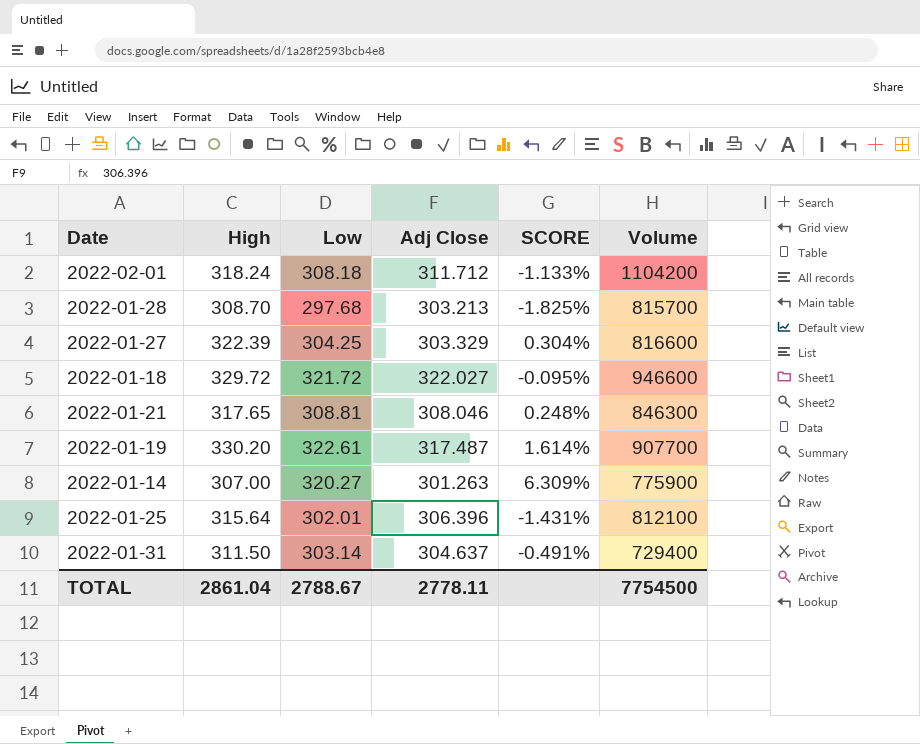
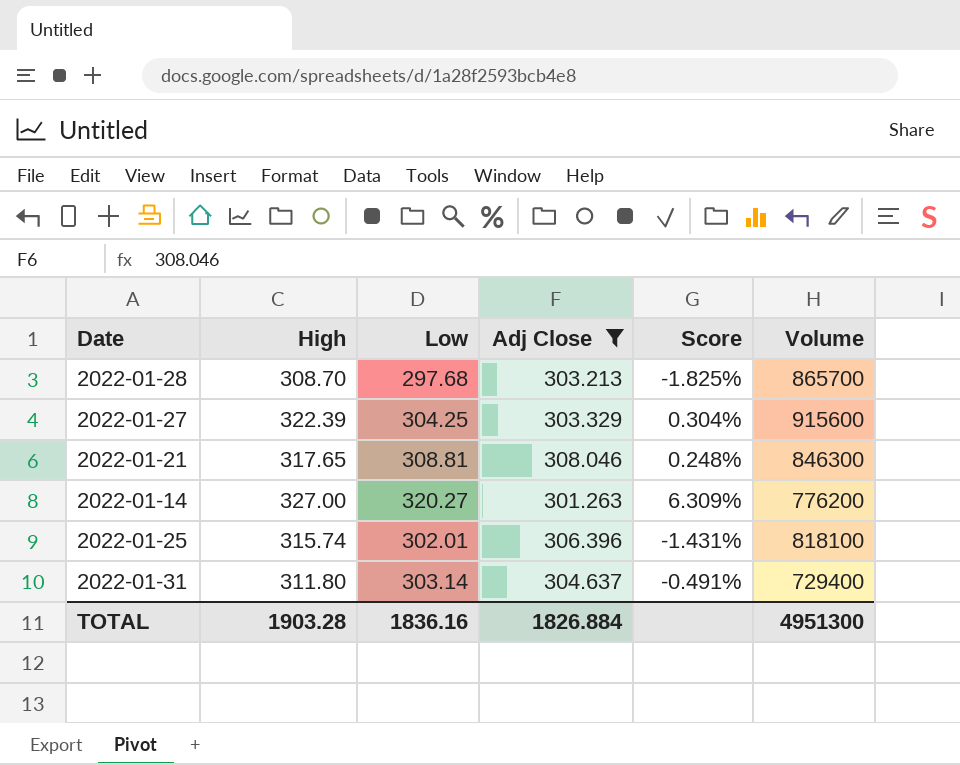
filter: none -> Adj Close <= 308.046
column name: SCORE -> Score
2022-01-28 | Volume: 815700 -> 865700
2022-01-27 | Volume: 816600 -> 915600
2022-01-14 | High: 307.00 -> 327.00
2022-01-14 | Volume: 775900 -> 776200
2022-01-25 | High: 315.64 -> 315.74
2022-01-25 | Volume: 812100 -> 818100
2022-01-31 | High: 311.50 -> 311.80
TOTAL | High: 2861.04 -> 1903.28
TOTAL | Low: 2788.67 -> 1836.16
TOTAL | Adj Close: 2778.11 -> 1826.884
TOTAL | Volume: 7754500 -> 4951300

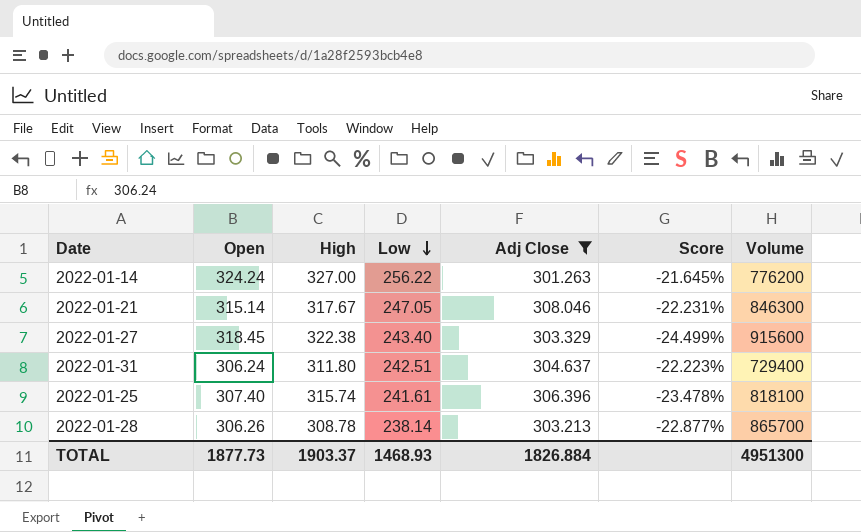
row order: none -> Low descending
column Open | position: none -> 2
column Score | formula: ([Low] - [Adj Close]) / [Adj Close] -> ([Low] - [High]) / [High]
2022-01-14 | Low: 320.27 -> 256.22
2022-01-21 | High: 317.65 -> 317.67
2022-01-21 | Low: 308.81 -> 247.05
2022-01-27 | High: 322.39 -> 322.38
2022-01-27 | Low: 304.25 -> 243.40
2022-01-31 | Low: 303.14 -> 242.51
2022-01-25 | Low: 302.01 -> 241.61
2022-01-28 | High: 308.70 -> 308.78
2022-01-28 | Low: 297.68 -> 238.14
TOTAL | High: 1903.28 -> 1903.37
TOTAL | Low: 1836.16 -> 1468.93

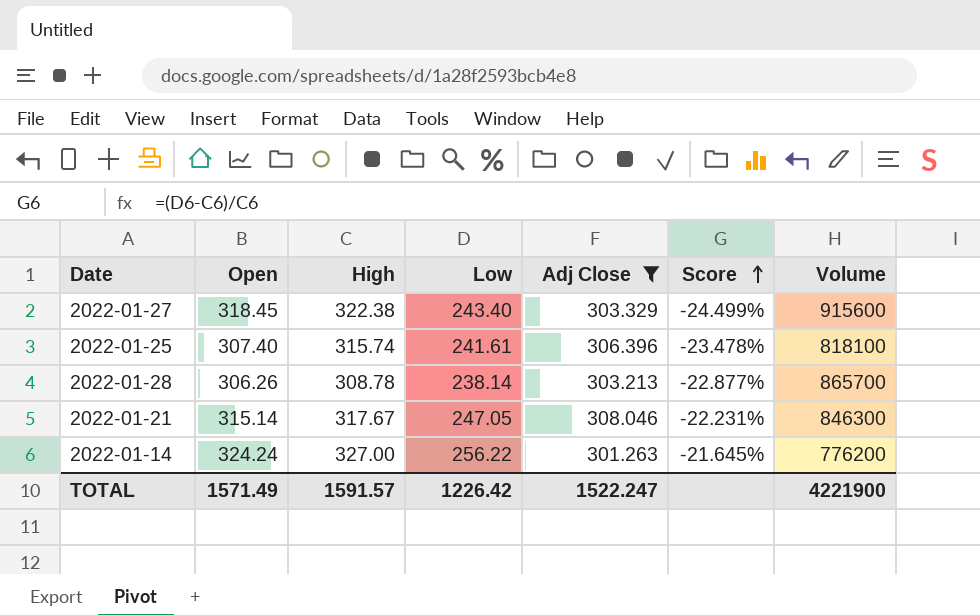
row order: Low descending -> Score ascending
row 2022-01-31: 306.24 | 311.80 | 242.51 | 304.637 | -22.223% | 729400 -> none
TOTAL | Open: 1877.73 -> 1571.49
TOTAL | High: 1903.37 -> 1591.57
TOTAL | Low: 1468.93 -> 1226.42
TOTAL | Adj Close: 1826.884 -> 1522.247
TOTAL | Volume: 4951300 -> 4221900

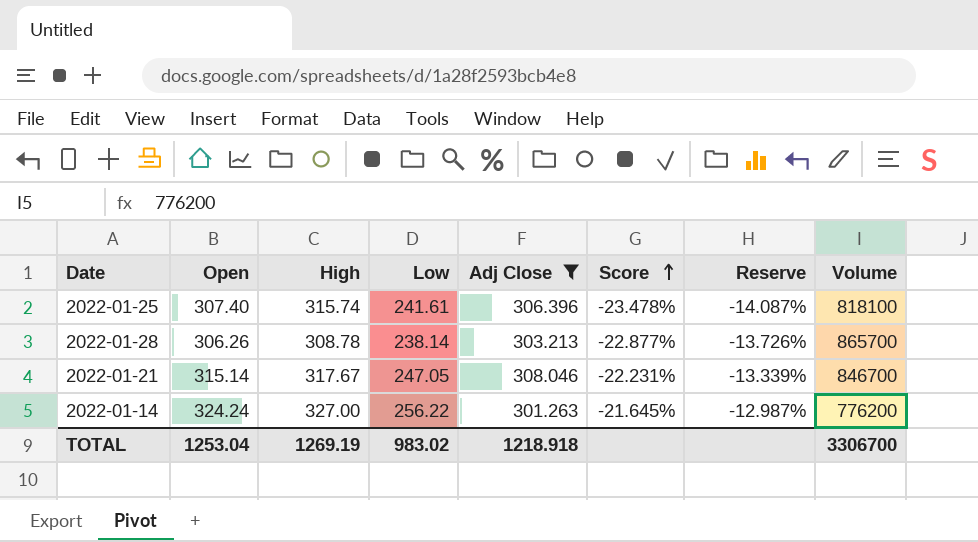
column Reserve | formula: none -> [Score] * 0.6
row 2022-01-27: 318.45 | 322.38 | 243.40 | 303.329 | -24.499% | 915600 -> none
2022-01-21 | Volume: 846300 -> 846700
TOTAL | Open: 1571.49 -> 1253.04
TOTAL | High: 1591.57 -> 1269.19
TOTAL | Low: 1226.42 -> 983.02
TOTAL | Adj Close: 1522.247 -> 1218.918
TOTAL | Volume: 4221900 -> 3306700

